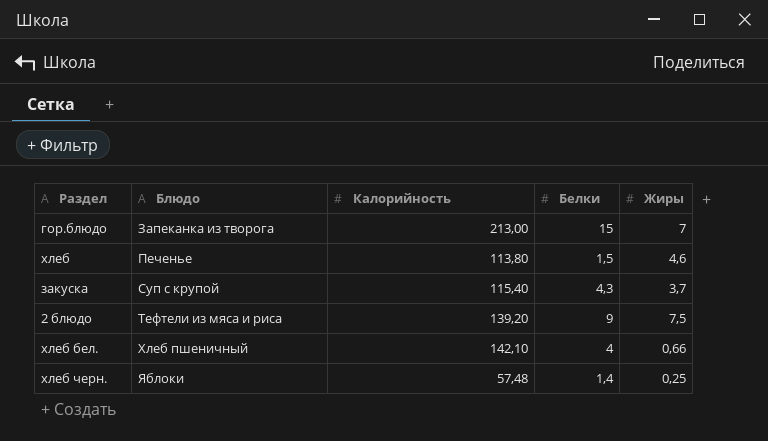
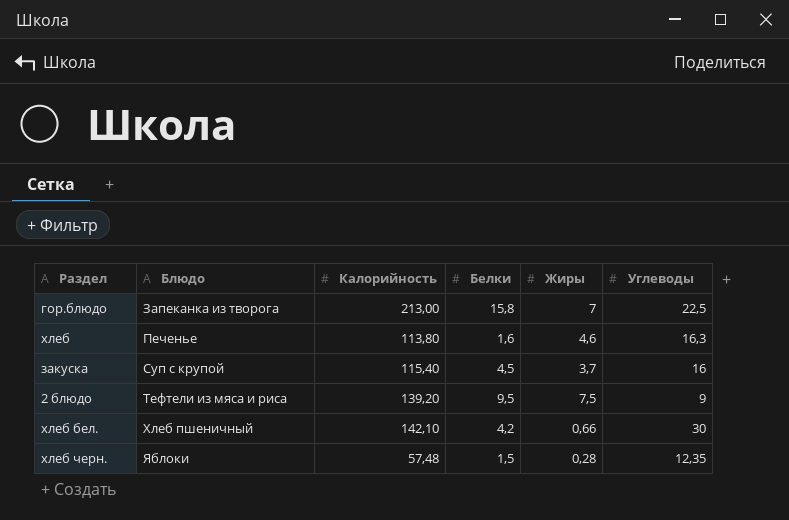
column Углеводы | position: none -> 6
гор.блюдо | Белки: 15 -> 15,8
хлеб | Белки: 1,5 -> 1,6
закуска | Белки: 4,3 -> 4,5
2 блюдо | Белки: 9 -> 9,5
хлеб бел. | Белки: 4 -> 4,2
хлеб черн. | Белки: 1,4 -> 1,5
хлеб черн. | Жиры: 0,25 -> 0,28

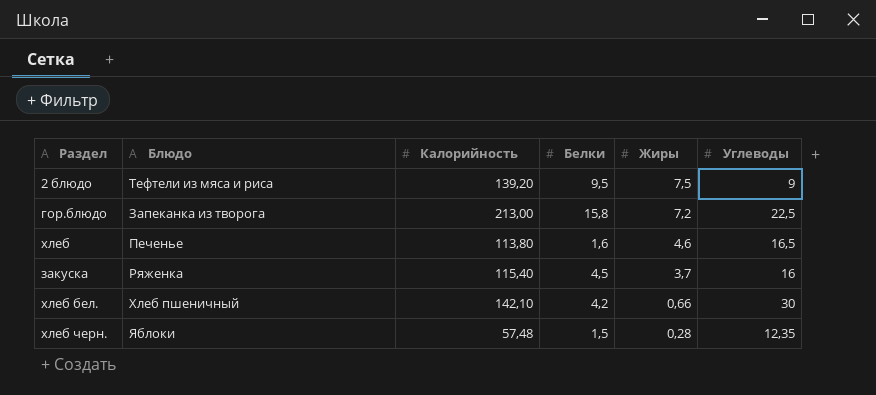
row order: Блюдо ascending -> Жиры descending
гор.блюдо | Жиры: 7 -> 7,2
хлеб | Углеводы: 16,3 -> 16,5
закуска | Блюдо: Суп с крупой -> Ряженка

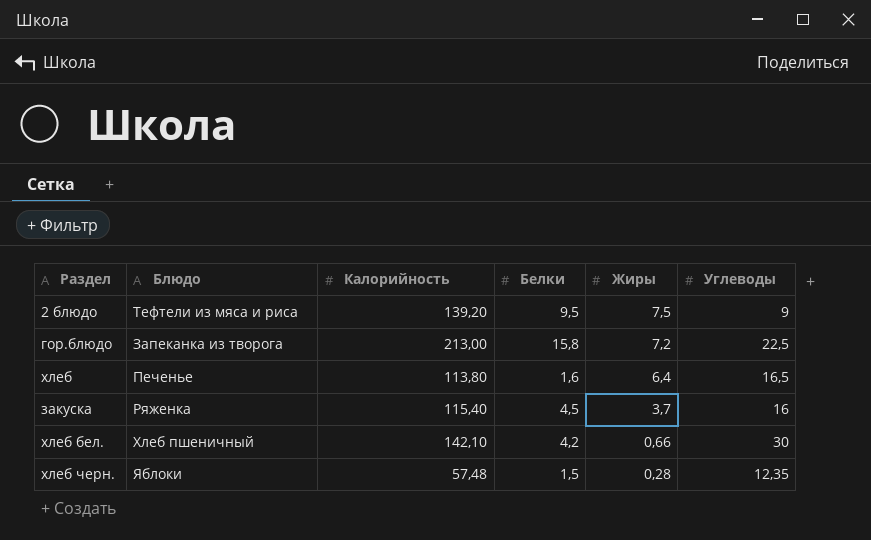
хлеб | Жиры: 4,6 -> 6,4

